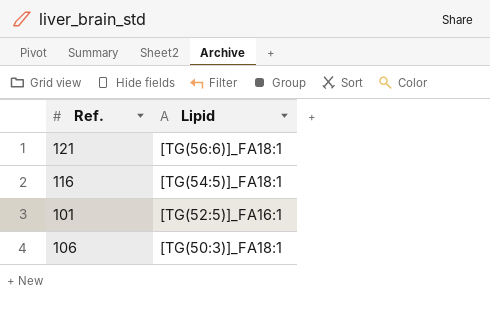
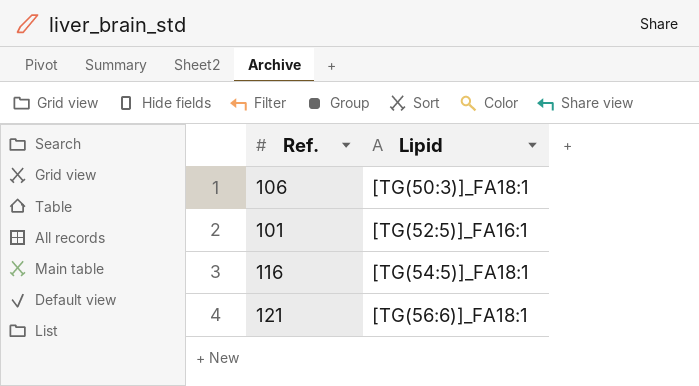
row order: Lipid descending -> Lipid ascending

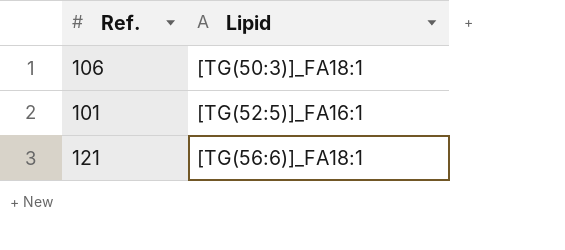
row 116: [TG(54:5)]_FA18:1 -> none

